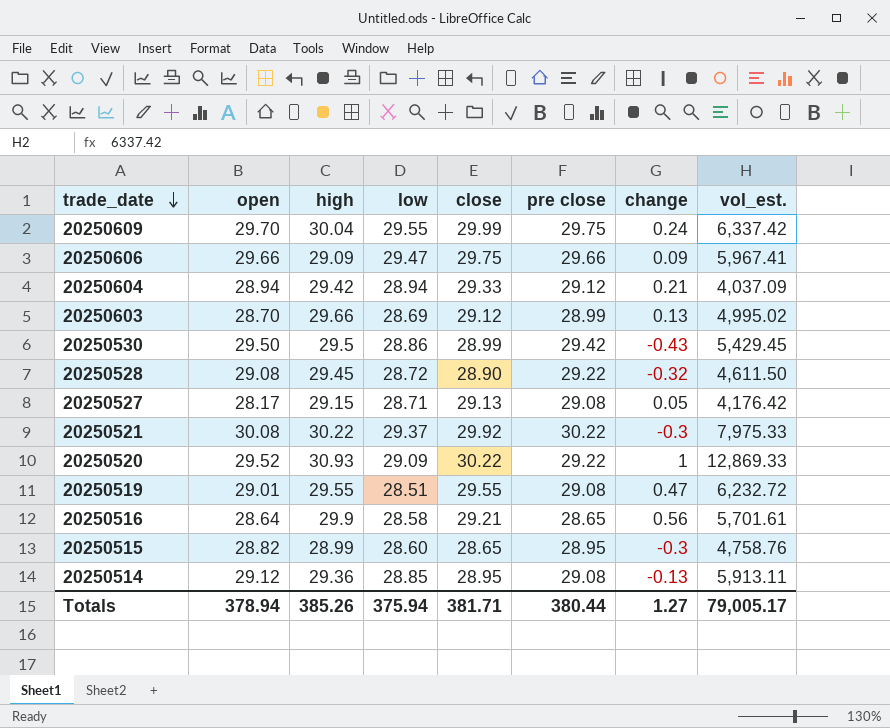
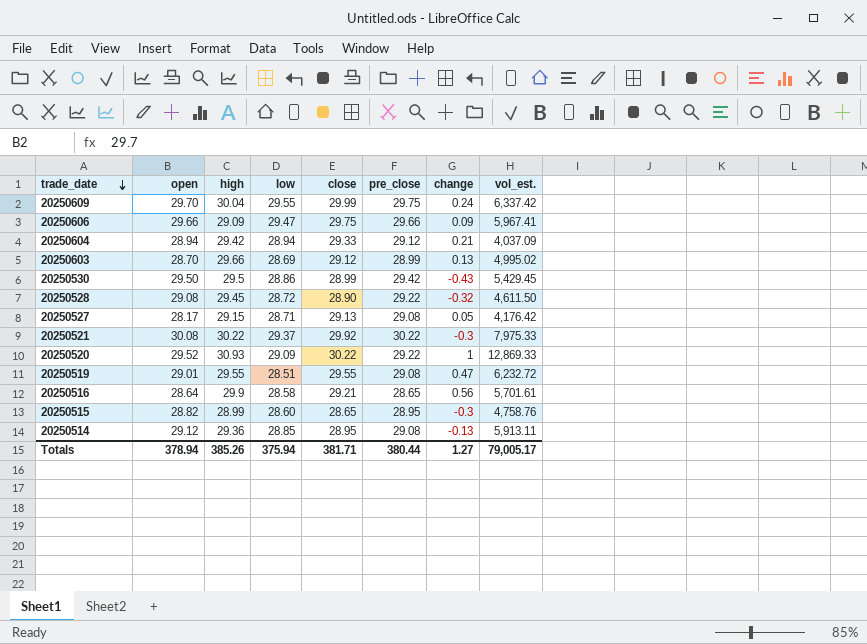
column name: pre close -> pre_close

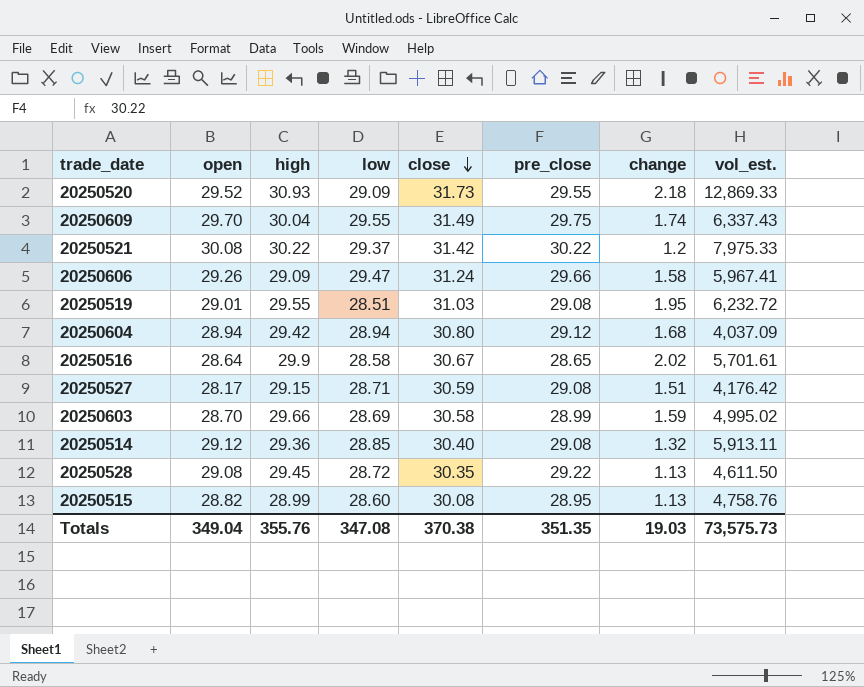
row order: trade_date descending -> close descending
row 20250530: 29.50 | 29.5 | 28.86 | 28.99 | 29.42 | -0.43 | 5,429.45 -> none
20250520 | close: 30.22 -> 31.73
20250520 | pre_close: 29.22 -> 29.55
20250520 | change: 1 -> 2.18
20250609 | close: 29.99 -> 31.49
20250609 | change: 0.24 -> 1.74
20250609 | vol_est.: 6,337.42 -> 6,337.43
20250521 | close: 29.92 -> 31.42
20250521 | change: -0.3 -> 1.2
20250606 | open: 29.66 -> 29.26
20250606 | close: 29.75 -> 31.24
20250606 | change: 0.09 -> 1.58
20250519 | close: 29.55 -> 31.03
20250519 | change: 0.47 -> 1.95
20250604 | close: 29.33 -> 30.80
20250604 | change: 0.21 -> 1.68
20250516 | close: 29.21 -> 30.67
20250516 | change: 0.56 -> 2.02
20250527 | close: 29.13 -> 30.59
20250527 | change: 0.05 -> 1.51
20250603 | close: 29.12 -> 30.58
20250603 | change: 0.13 -> 1.59
20250514 | close: 28.95 -> 30.40
20250514 | change: -0.13 -> 1.32
20250528 | close: 28.90 -> 30.35
20250528 | change: -0.32 -> 1.13
20250515 | close: 28.65 -> 30.08
20250515 | change: -0.3 -> 1.13
Totals | open: 378.94 -> 349.04
Totals | high: 385.26 -> 355.76
Totals | low: 375.94 -> 347.08
Totals | close: 381.71 -> 370.38
Totals | pre_close: 380.44 -> 351.35
Totals | change: 1.27 -> 19.03
Totals | vol_est.: 79,005.17 -> 73,575.73

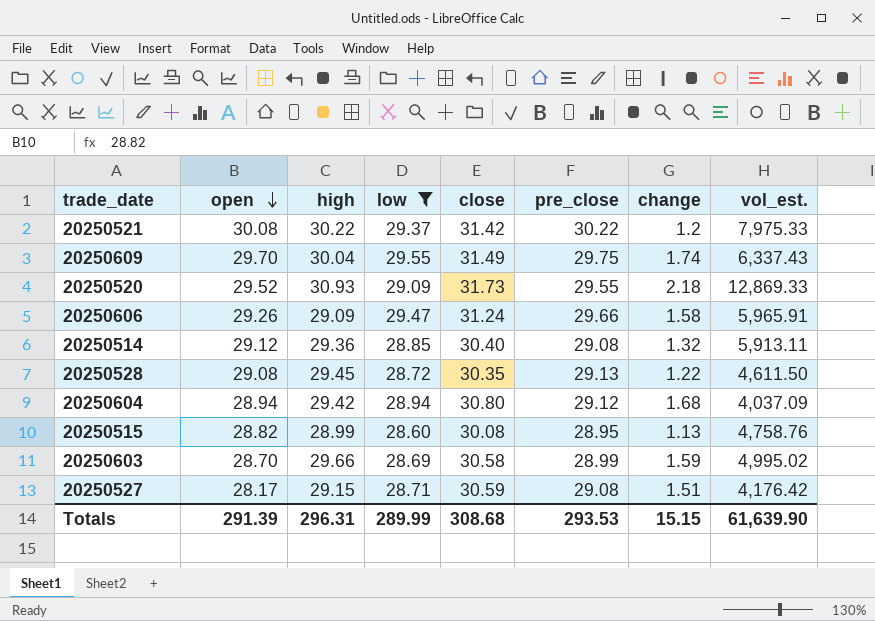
filter: none -> low >= 28.60
row order: close descending -> open descending
20250606 | vol_est.: 5,967.41 -> 5,965.91
20250528 | pre_close: 29.22 -> 29.13
20250528 | change: 1.13 -> 1.22
Totals | open: 349.04 -> 291.39
Totals | high: 355.76 -> 296.31
Totals | low: 347.08 -> 289.99
Totals | close: 370.38 -> 308.68
Totals | pre_close: 351.35 -> 293.53
Totals | change: 19.03 -> 15.15
Totals | vol_est.: 73,575.73 -> 61,639.90

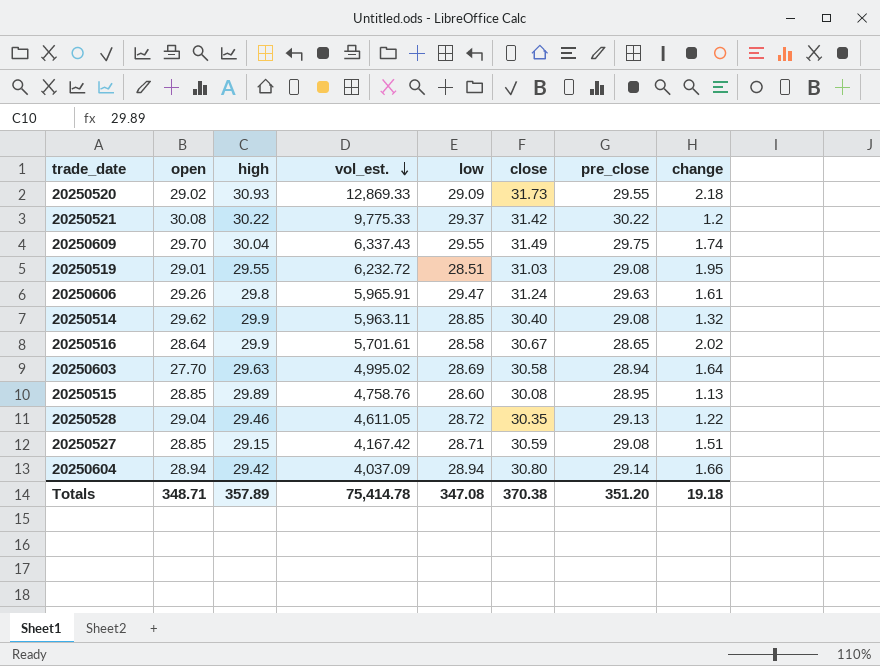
filter: low >= 28.60 -> none
row order: open descending -> vol_est. descending
column vol_est. | position: 8 -> 4
20250520 | open: 29.52 -> 29.02
20250521 | vol_est.: 7,975.33 -> 9,775.33
20250606 | high: 29.09 -> 29.8
20250606 | pre_close: 29.66 -> 29.63
20250606 | change: 1.58 -> 1.61
20250514 | open: 29.12 -> 29.62
20250514 | high: 29.36 -> 29.9
20250514 | vol_est.: 5,913.11 -> 5,963.11
20250603 | open: 28.70 -> 27.70
20250603 | high: 29.66 -> 29.63
20250603 | pre_close: 28.99 -> 28.94
20250603 | change: 1.59 -> 1.64
20250515 | open: 28.82 -> 28.85
20250515 | high: 28.99 -> 29.89
20250528 | open: 29.08 -> 29.04
20250528 | high: 29.45 -> 29.46
20250528 | vol_est.: 4,611.50 -> 4,611.05
20250527 | open: 28.17 -> 28.85
20250527 | vol_est.: 4,176.42 -> 4,167.42
20250604 | pre_close: 29.12 -> 29.14
20250604 | change: 1.68 -> 1.66
Totals | open: 291.39 -> 348.71
Totals | high: 296.31 -> 357.89
Totals | vol_est.: 61,639.90 -> 75,414.78
Totals | low: 289.99 -> 347.08
Totals | close: 308.68 -> 370.38
Totals | pre_close: 293.53 -> 351.20
Totals | change: 15.15 -> 19.18

